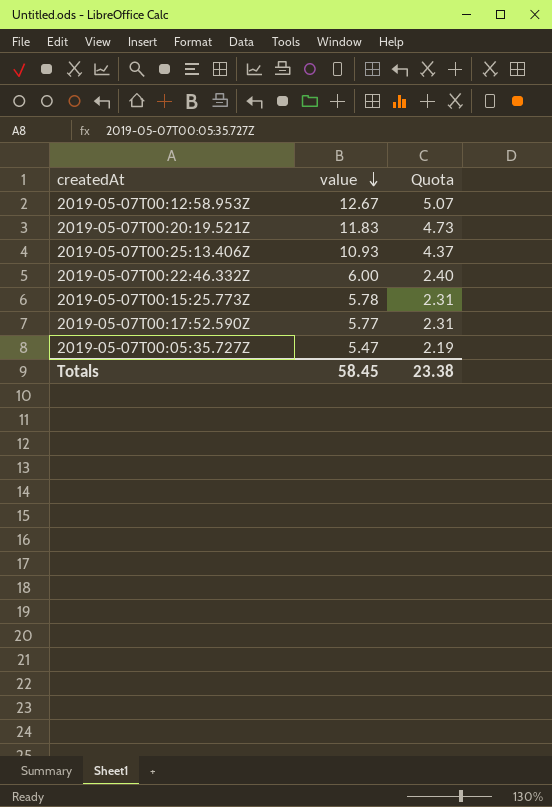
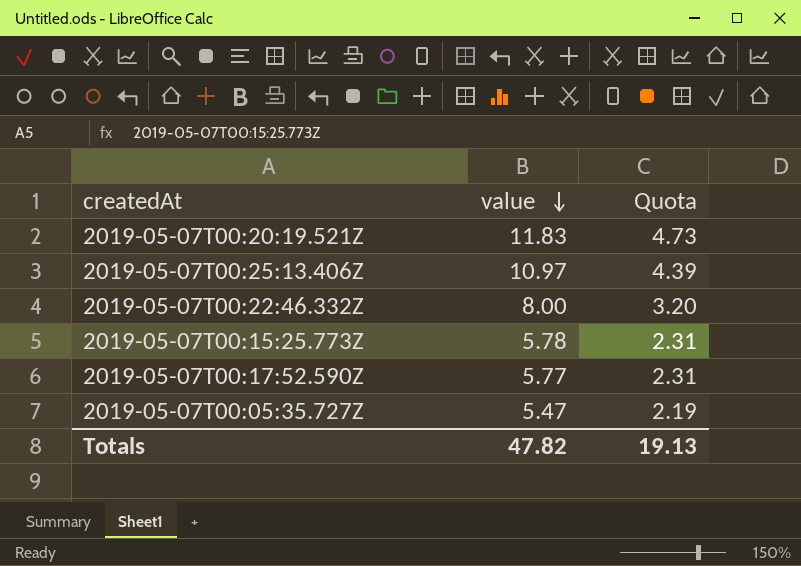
row 2019-05-07T00:12:58.953Z: 12.67 | 5.07 -> none
2019-05-07T00:25:13.406Z | value: 10.93 -> 10.97
2019-05-07T00:25:13.406Z | Quota: 4.37 -> 4.39
2019-05-07T00:22:46.332Z | value: 6.00 -> 8.00
2019-05-07T00:22:46.332Z | Quota: 2.40 -> 3.20
Totals | value: 58.45 -> 47.82
Totals | Quota: 23.38 -> 19.13

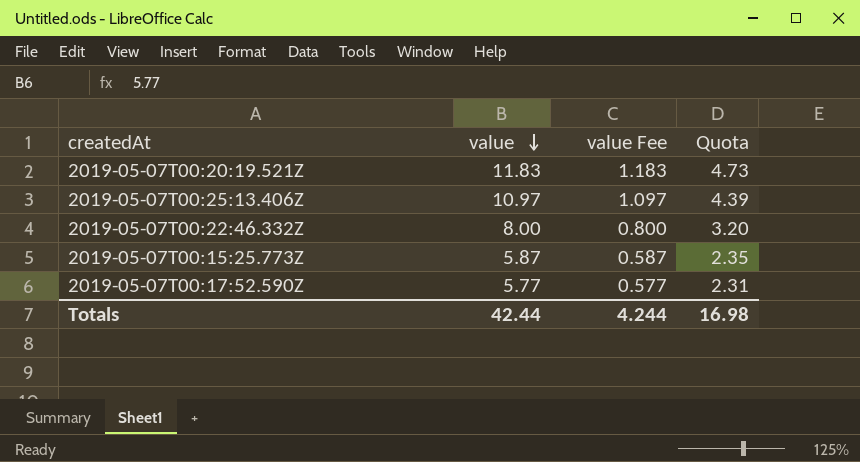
column value Fee | formula: none -> [value] * 0.1
row 2019-05-07T00:05:35.727Z: 5.47 | 2.19 -> none
2019-05-07T00:15:25.773Z | value: 5.78 -> 5.87
2019-05-07T00:15:25.773Z | Quota: 2.31 -> 2.35
Totals | value: 47.82 -> 42.44
Totals | Quota: 19.13 -> 16.98

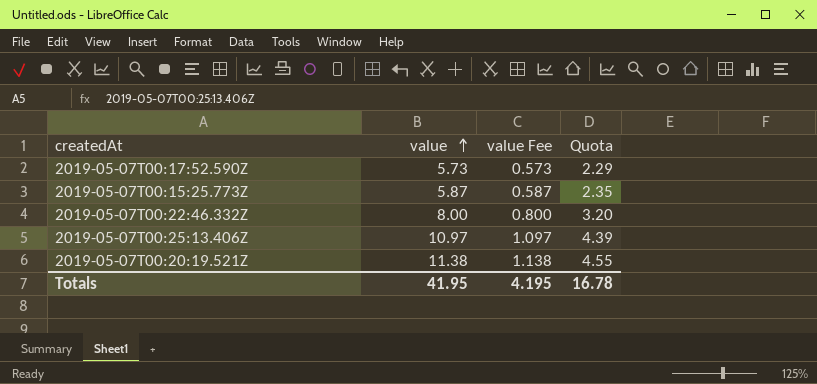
row order: value descending -> value ascending
2019-05-07T00:17:52.590Z | value: 5.77 -> 5.73
2019-05-07T00:17:52.590Z | value Fee: 0.577 -> 0.573
2019-05-07T00:17:52.590Z | Quota: 2.31 -> 2.29
2019-05-07T00:20:19.521Z | value: 11.83 -> 11.38
2019-05-07T00:20:19.521Z | value Fee: 1.183 -> 1.138
2019-05-07T00:20:19.521Z | Quota: 4.73 -> 4.55
Totals | value: 42.44 -> 41.95
Totals | value Fee: 4.244 -> 4.195
Totals | Quota: 16.98 -> 16.78

